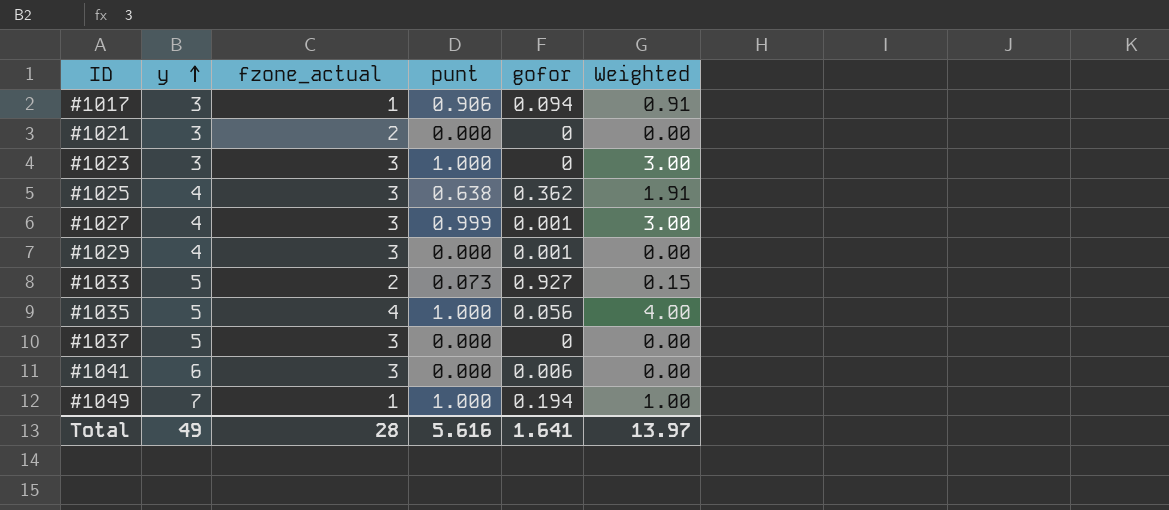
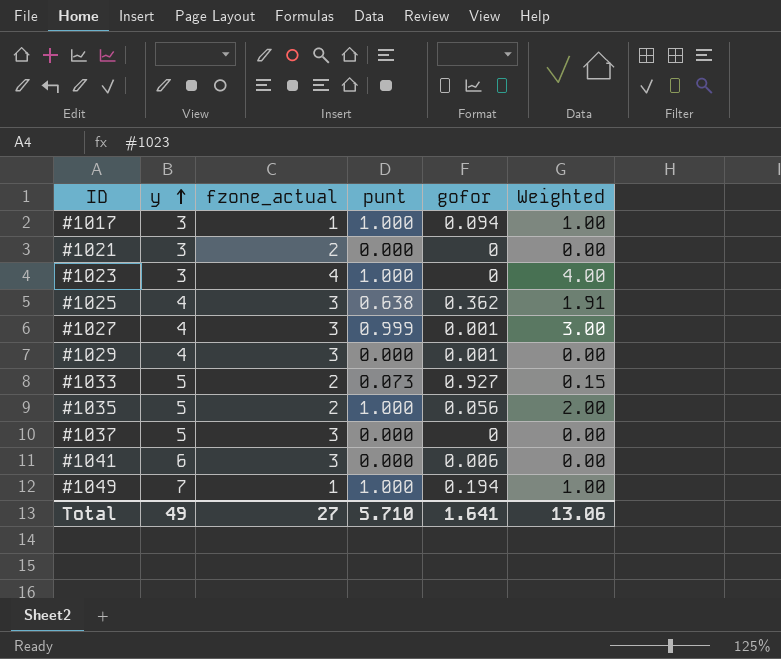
#1017 | punt: 0.906 -> 1.000
#1017 | Weighted: 0.91 -> 1.00
#1023 | fzone_actual: 3 -> 4
#1023 | Weighted: 3.00 -> 4.00
#1035 | fzone_actual: 4 -> 2
#1035 | Weighted: 4.00 -> 2.00
Total | fzone_actual: 28 -> 27
Total | punt: 5.616 -> 5.710
Total | Weighted: 13.97 -> 13.06

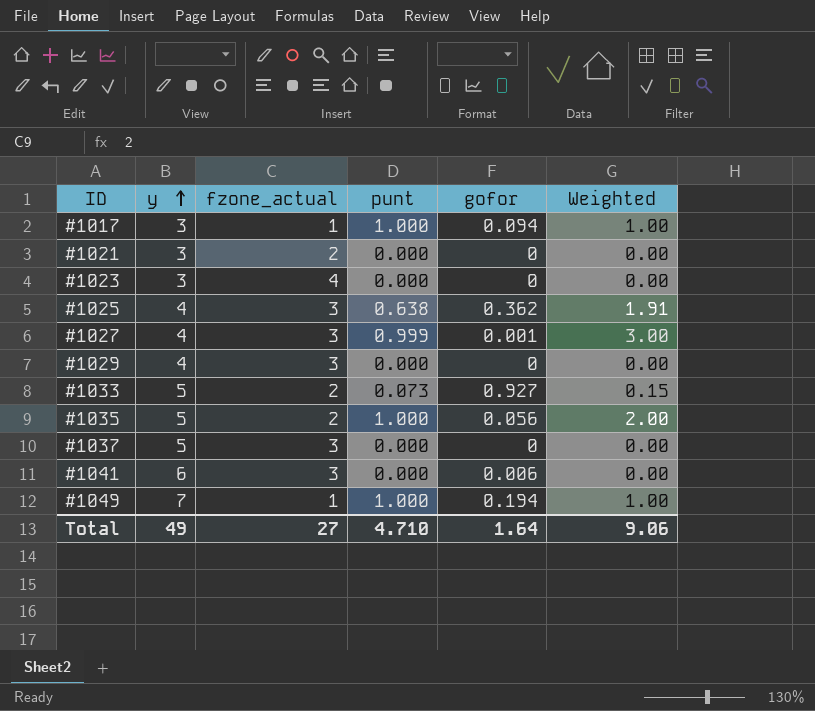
#1023 | punt: 1.000 -> 0.000
#1023 | Weighted: 4.00 -> 0.00
#1029 | gofor: 0.001 -> 0
Total | punt: 5.710 -> 4.710
Total | gofor: 1.641 -> 1.64
Total | Weighted: 13.06 -> 9.06

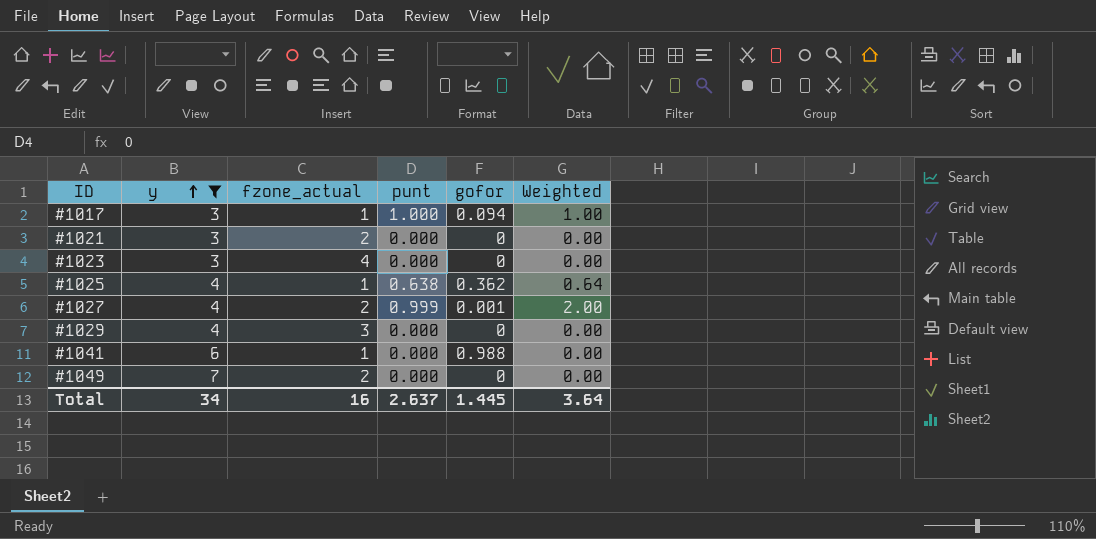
filter: none -> y != 5
#1025 | fzone_actual: 3 -> 1
#1025 | Weighted: 1.91 -> 0.64
#1027 | fzone_actual: 3 -> 2
#1027 | Weighted: 3.00 -> 2.00
#1041 | fzone_actual: 3 -> 1
#1041 | gofor: 0.006 -> 0.988
#1049 | fzone_actual: 1 -> 2
#1049 | punt: 1.000 -> 0.000
#1049 | gofor: 0.194 -> 0
#1049 | Weighted: 1.00 -> 0.00
Total | y: 49 -> 34
Total | fzone_actual: 27 -> 16
Total | punt: 4.710 -> 2.637
Total | gofor: 1.64 -> 1.445
Total | Weighted: 9.06 -> 3.64

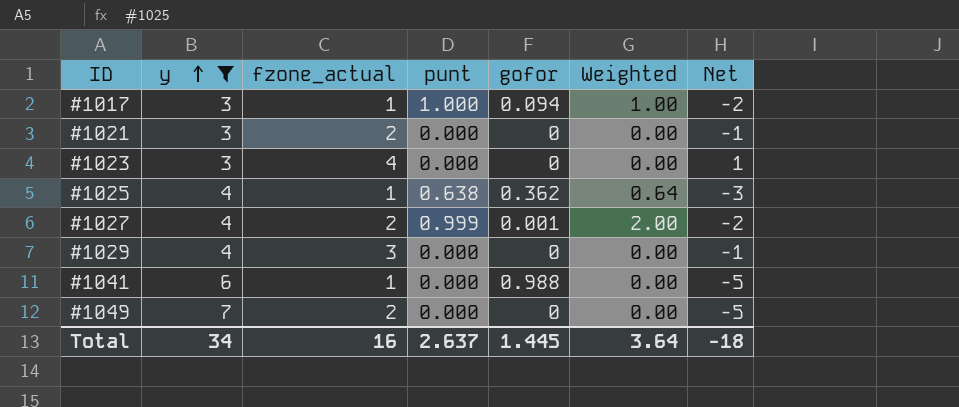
column Net | formula: none -> [fzone_actual] - [y]

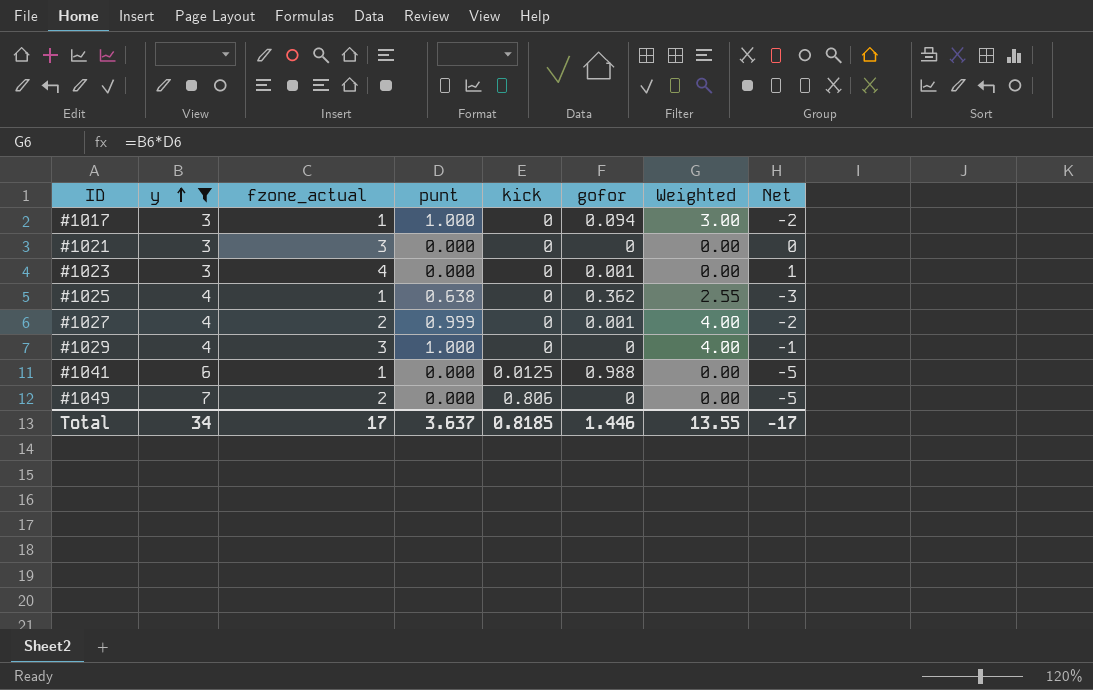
column kick | position: none -> 5
column Weighted | formula: [fzone_actual] * [punt] -> [y] * [punt]
#1021 | fzone_actual: 2 -> 3
#1021 | Net: -1 -> 0
#1023 | gofor: 0 -> 0.001
#1029 | punt: 0.000 -> 1.000
Total | fzone_actual: 16 -> 17
Total | punt: 2.637 -> 3.637
Total | gofor: 1.445 -> 1.446
Total | Weighted: 3.64 -> 13.55
Total | Net: -18 -> -17

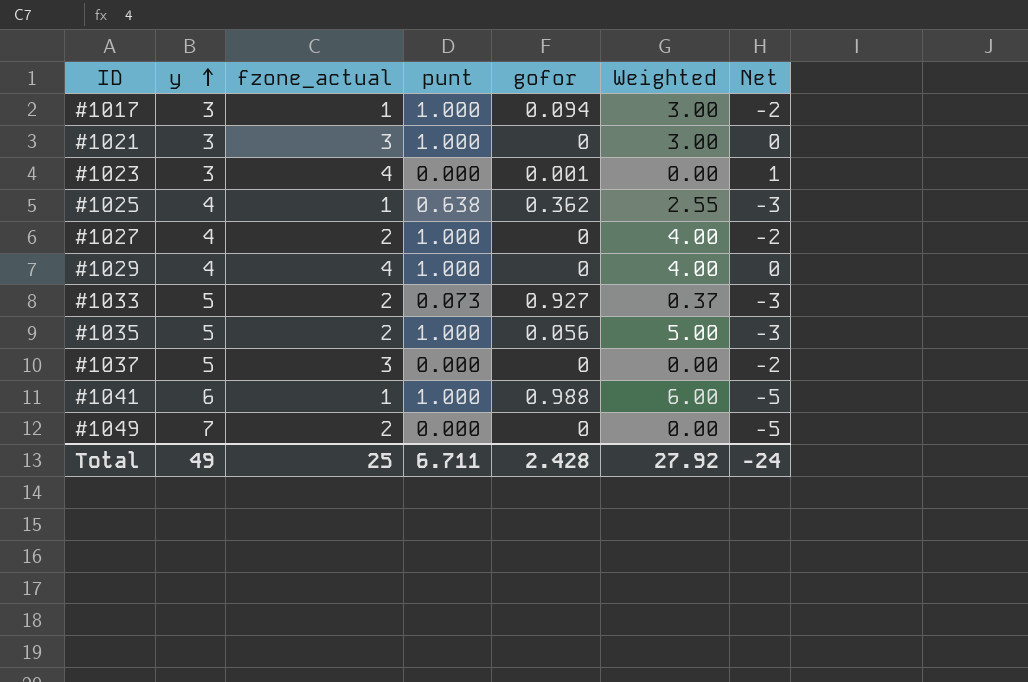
filter: y != 5 -> none
column kick | position: 5 -> none
#1021 | punt: 0.000 -> 1.000
#1021 | Weighted: 0.00 -> 3.00
#1027 | punt: 0.999 -> 1.000
#1027 | gofor: 0.001 -> 0
#1029 | fzone_actual: 3 -> 4
#1029 | Net: -1 -> 0
#1041 | punt: 0.000 -> 1.000
#1041 | Weighted: 0.00 -> 6.00
Total | y: 34 -> 49
Total | fzone_actual: 17 -> 25
Total | punt: 3.637 -> 6.711
Total | gofor: 1.446 -> 2.428
Total | Weighted: 13.55 -> 27.92
Total | Net: -17 -> -24

